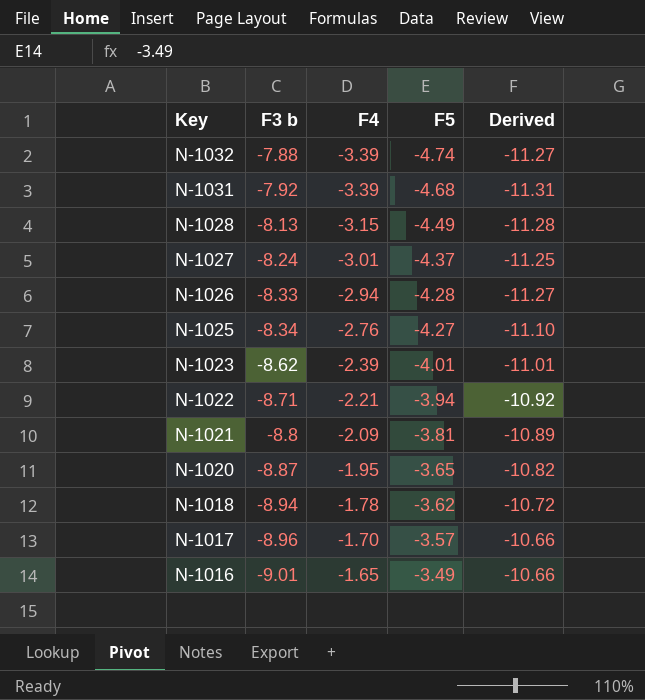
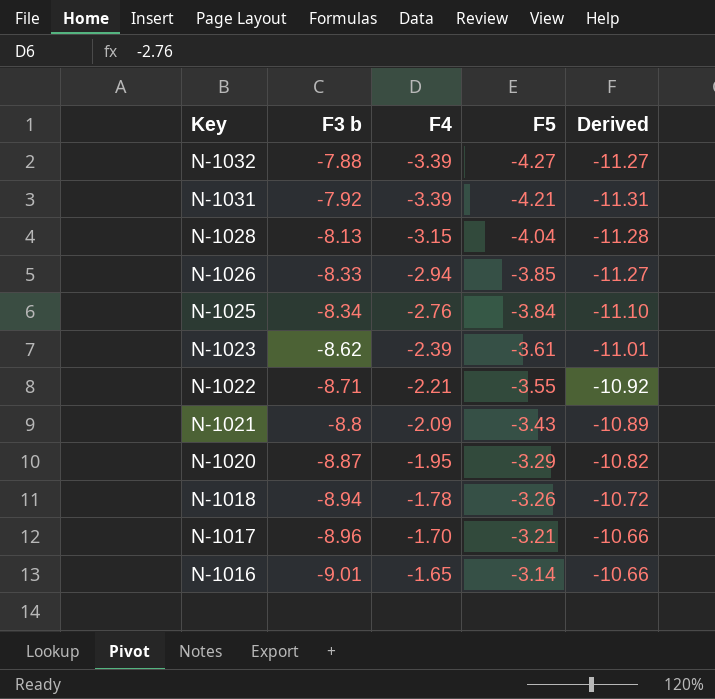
row N-1027: -8.24 | -3.01 | -4.37 | -11.25 -> none
N-1032 | F5: -4.74 -> -4.27
N-1031 | F5: -4.68 -> -4.21
N-1028 | F5: -4.49 -> -4.04
N-1026 | F5: -4.28 -> -3.85
N-1025 | F5: -4.27 -> -3.84
N-1023 | F5: -4.01 -> -3.61
N-1022 | F5: -3.94 -> -3.55
N-1021 | F5: -3.81 -> -3.43
N-1020 | F5: -3.65 -> -3.29
N-1018 | F5: -3.62 -> -3.26
N-1017 | F5: -3.57 -> -3.21
N-1016 | F5: -3.49 -> -3.14

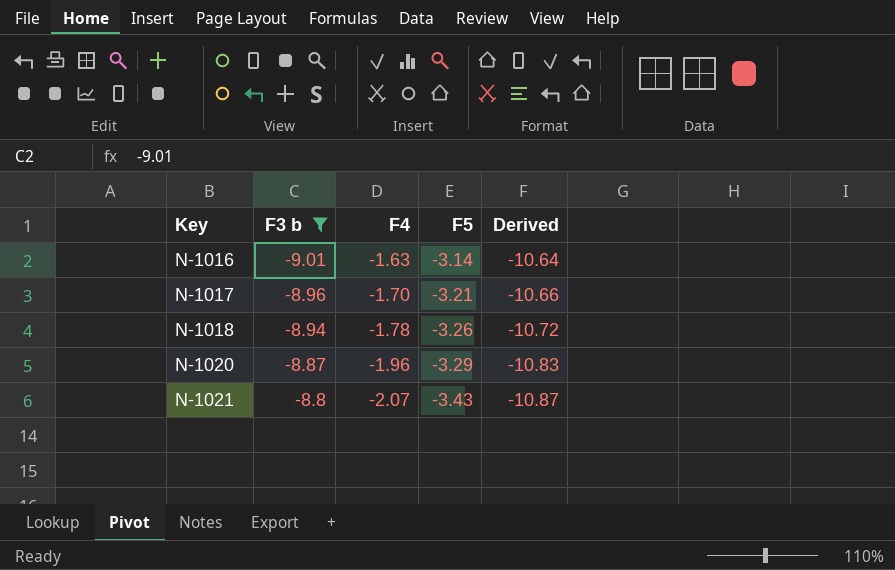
filter: none -> F3 b <= -8.8
row order: Key descending -> Key ascending
N-1016 | F4: -1.65 -> -1.63
N-1016 | Derived: -10.66 -> -10.64
N-1020 | F4: -1.95 -> -1.96
N-1020 | Derived: -10.82 -> -10.83
N-1021 | F4: -2.09 -> -2.07
N-1021 | Derived: -10.89 -> -10.87

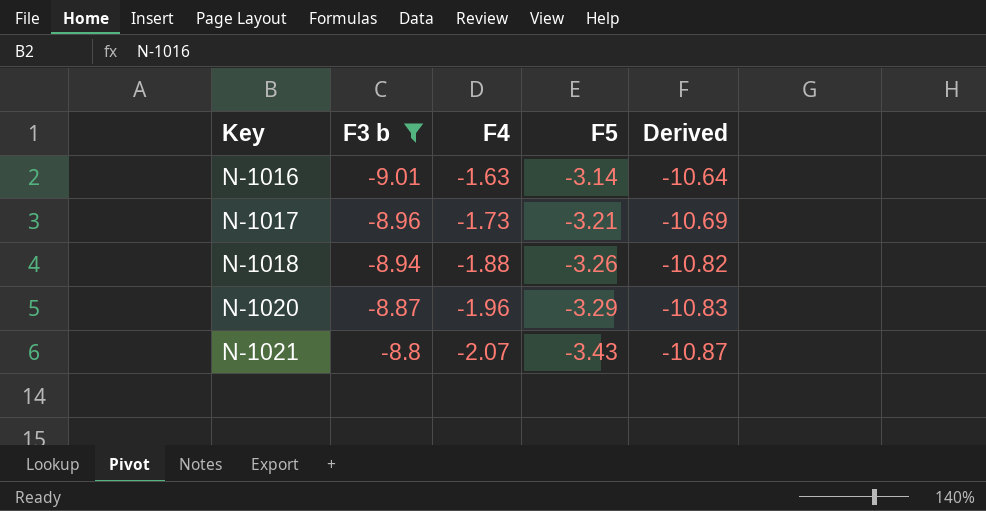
N-1017 | F4: -1.70 -> -1.73
N-1017 | Derived: -10.66 -> -10.69
N-1018 | F4: -1.78 -> -1.88
N-1018 | Derived: -10.72 -> -10.82

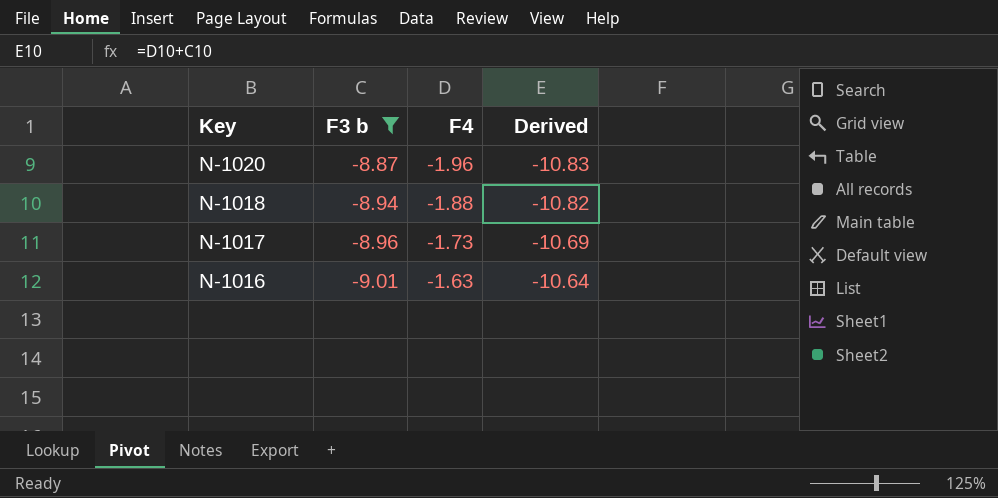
row order: Key ascending -> Key descending
column F5 | position: 4 -> none
row N-1021: -8.8 | -2.07 | -3.43 | -10.87 -> none

